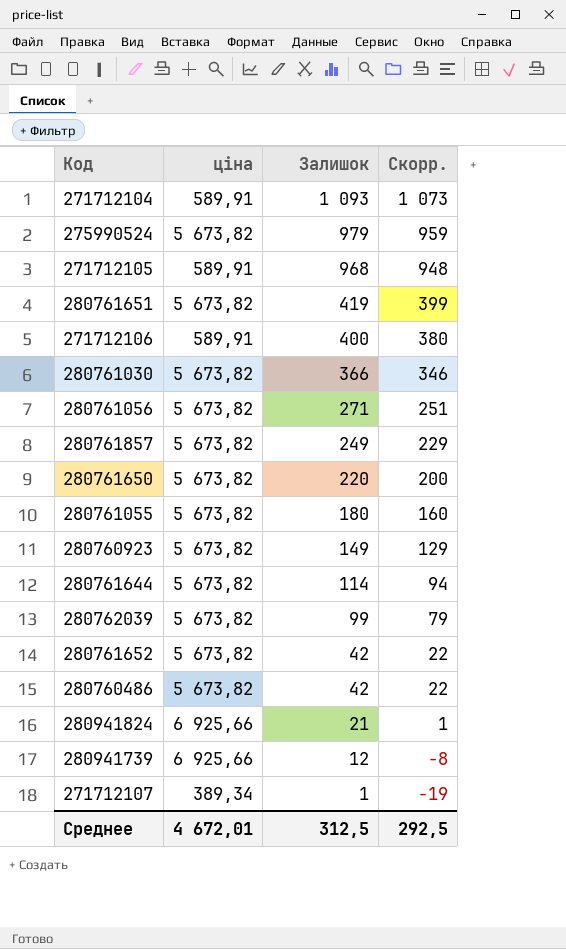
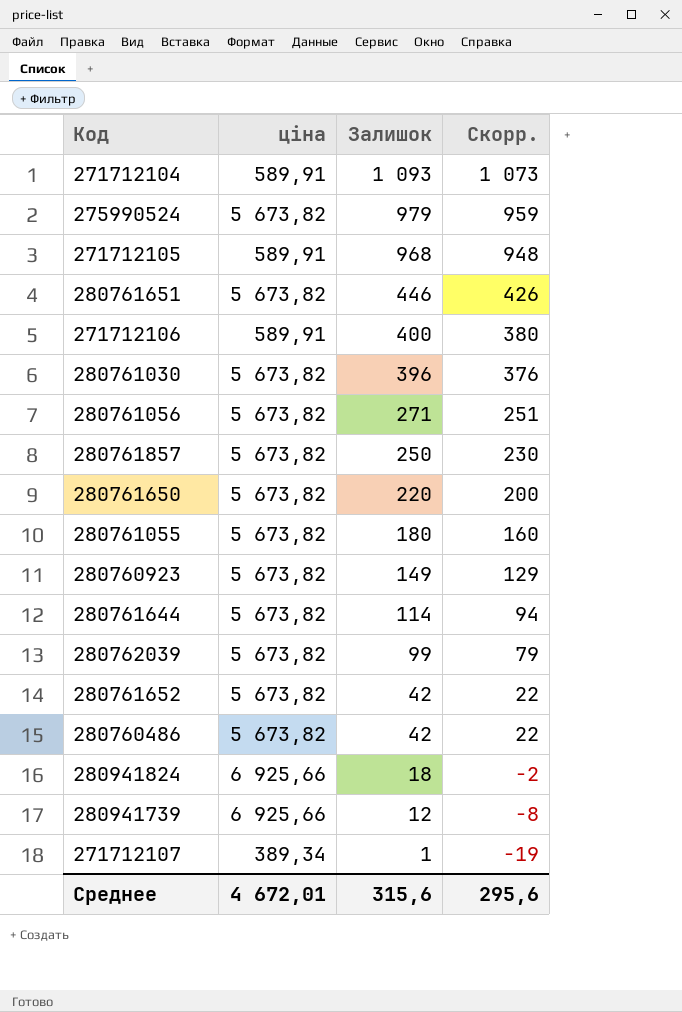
280761651 | Залишок: 419 -> 446
280761651 | Скорр.: 399 -> 426
280761030 | Залишок: 366 -> 396
280761030 | Скорр.: 346 -> 376
280761857 | Залишок: 249 -> 250
280761857 | Скорр.: 229 -> 230
280941824 | Залишок: 21 -> 18
280941824 | Скорр.: 1 -> -2
Среднее | Залишок: 312,5 -> 315,6
Среднее | Скорр.: 292,5 -> 295,6

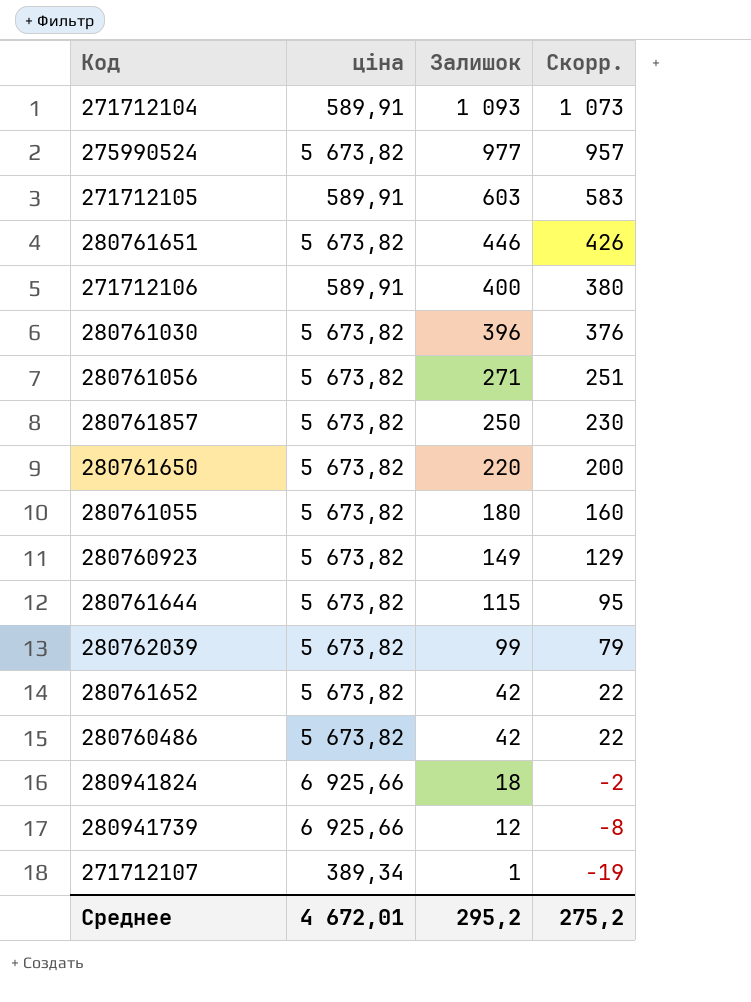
275990524 | Залишок: 979 -> 977
275990524 | Скорр.: 959 -> 957
271712105 | Залишок: 968 -> 603
271712105 | Скорр.: 948 -> 583
280761644 | Залишок: 114 -> 115
280761644 | Скорр.: 94 -> 95
Среднее | Залишок: 315,6 -> 295,2
Среднее | Скорр.: 295,6 -> 275,2

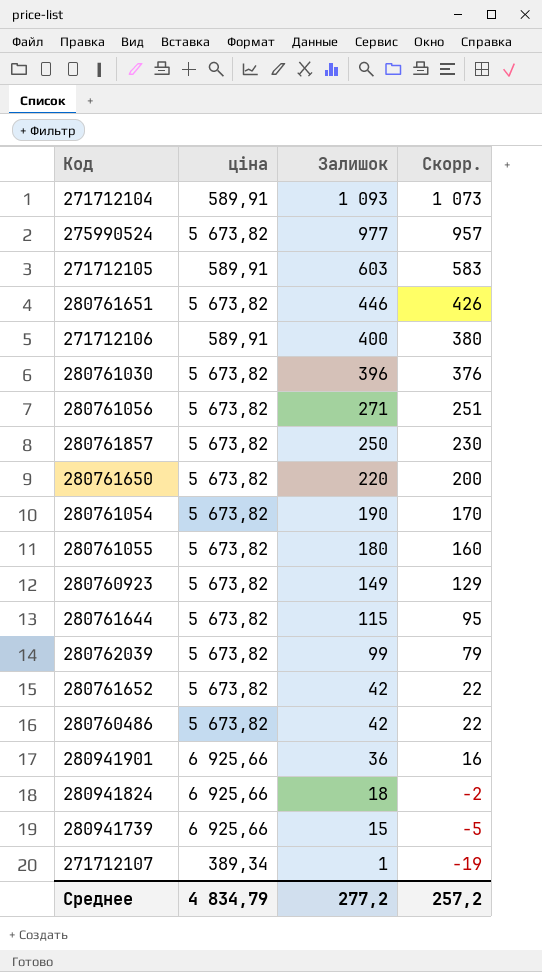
row 280761054: none -> 5 673,82 | 190 | 170
row 280941901: none -> 6 925,66 | 36 | 16
280941739 | Залишок: 12 -> 15
280941739 | Скорр.: -8 -> -5
Среднее | ціна: 4 672,01 -> 4 834,79
Среднее | Залишок: 295,2 -> 277,2
Среднее | Скорр.: 275,2 -> 257,2

